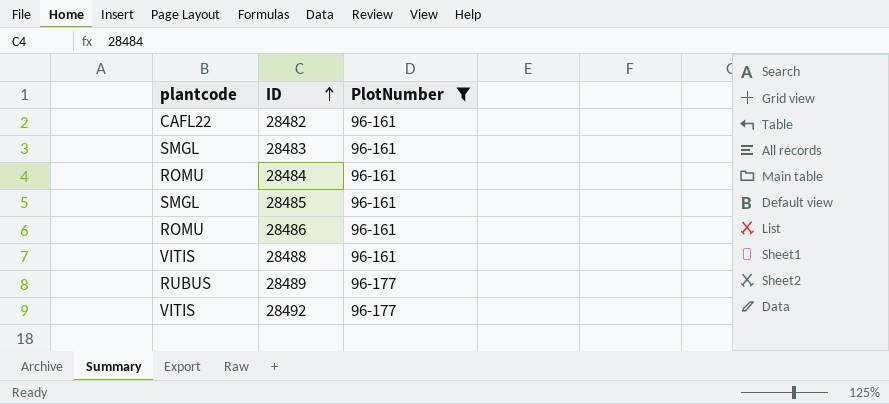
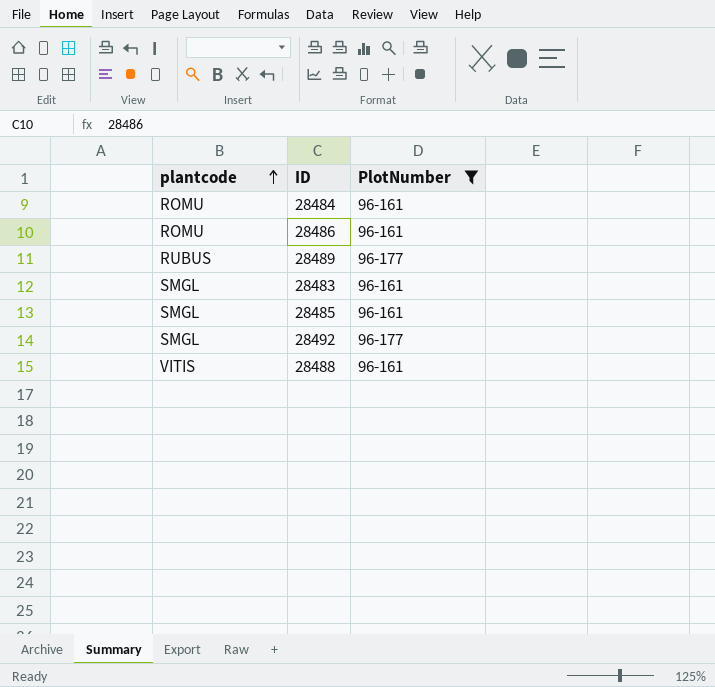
row order: ID ascending -> plantcode ascending
row 28482: CAFL22 | 96-161 -> none
28492 | plantcode: VITIS -> SMGL

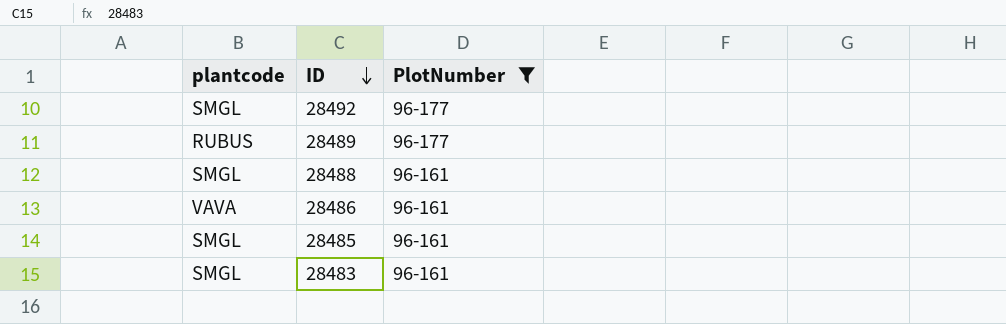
row order: plantcode ascending -> ID descending
row 28484: ROMU | 96-161 -> none
28488 | plantcode: VITIS -> SMGL
28486 | plantcode: ROMU -> VAVA

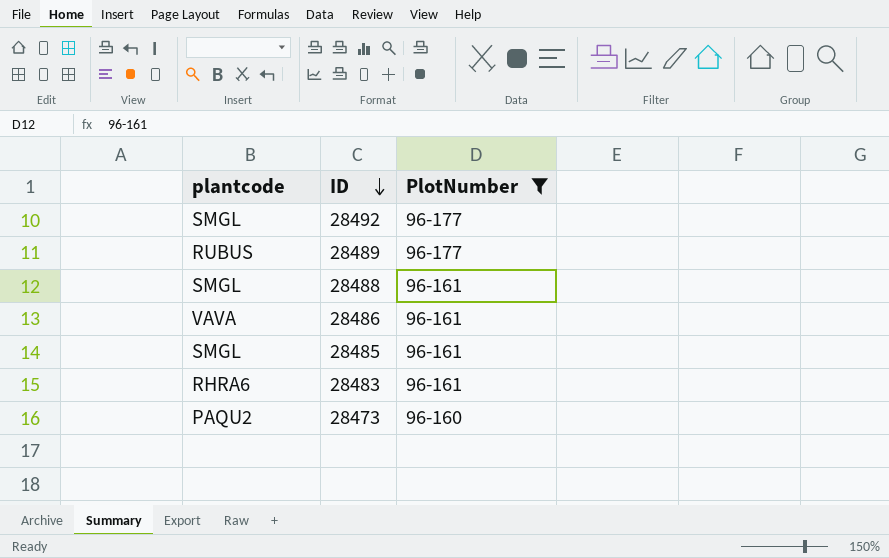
28483 | plantcode: SMGL -> RHRA6
row 28473: none -> PAQU2 | 96-160

